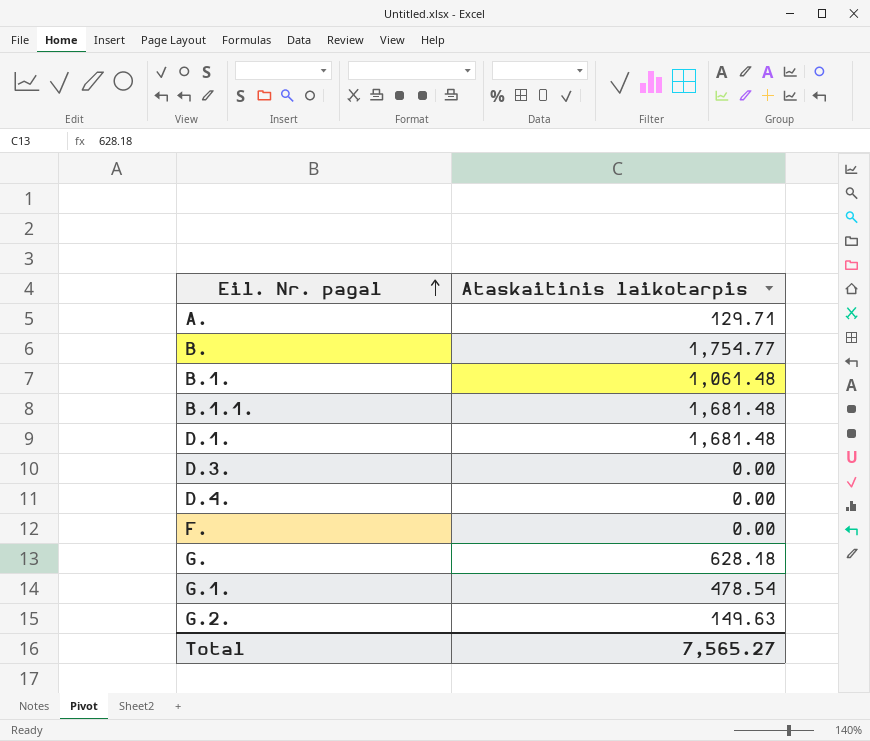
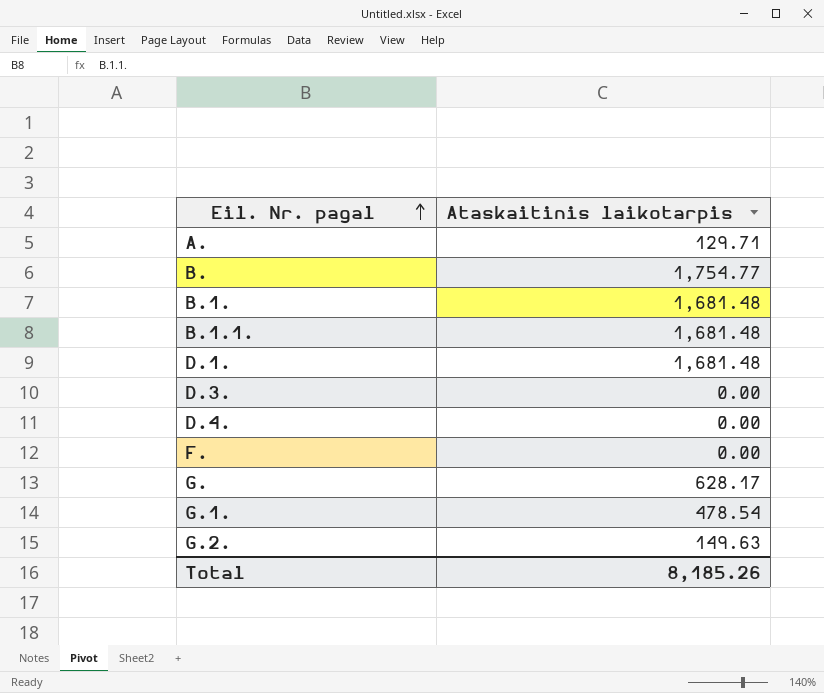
B.1. | Ataskaitinis laikotarpis: 1,061.48 -> 1,681.48
G. | Ataskaitinis laikotarpis: 628.18 -> 628.17
Total | Ataskaitinis laikotarpis: 7,565.27 -> 8,185.26

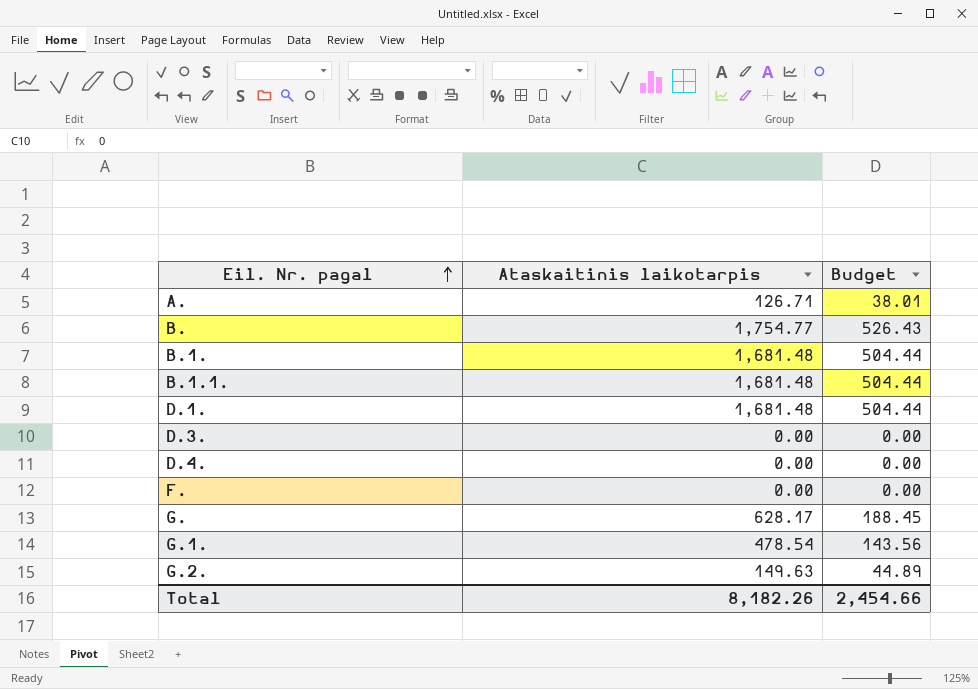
column Budget | formula: none -> [Ataskaitinis laikotarpis] * 0.3
A. | Ataskaitinis laikotarpis: 129.71 -> 126.71
Total | Ataskaitinis laikotarpis: 8,185.26 -> 8,182.26

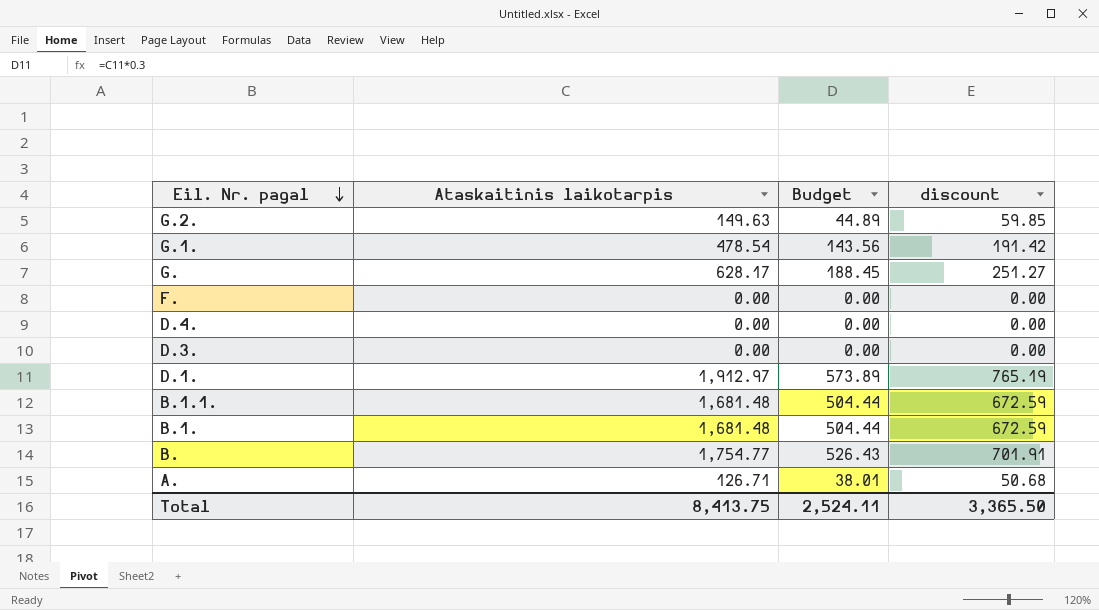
row order: Eil. Nr. pagal ascending -> Eil. Nr. pagal descending
column discount | formula: none -> [Ataskaitinis laikotarpis] * 0.4
D.1. | Ataskaitinis laikotarpis: 1,681.48 -> 1,912.97
D.1. | Budget: 504.44 -> 573.89
Total | Ataskaitinis laikotarpis: 8,182.26 -> 8,413.75
Total | Budget: 2,454.66 -> 2,524.11

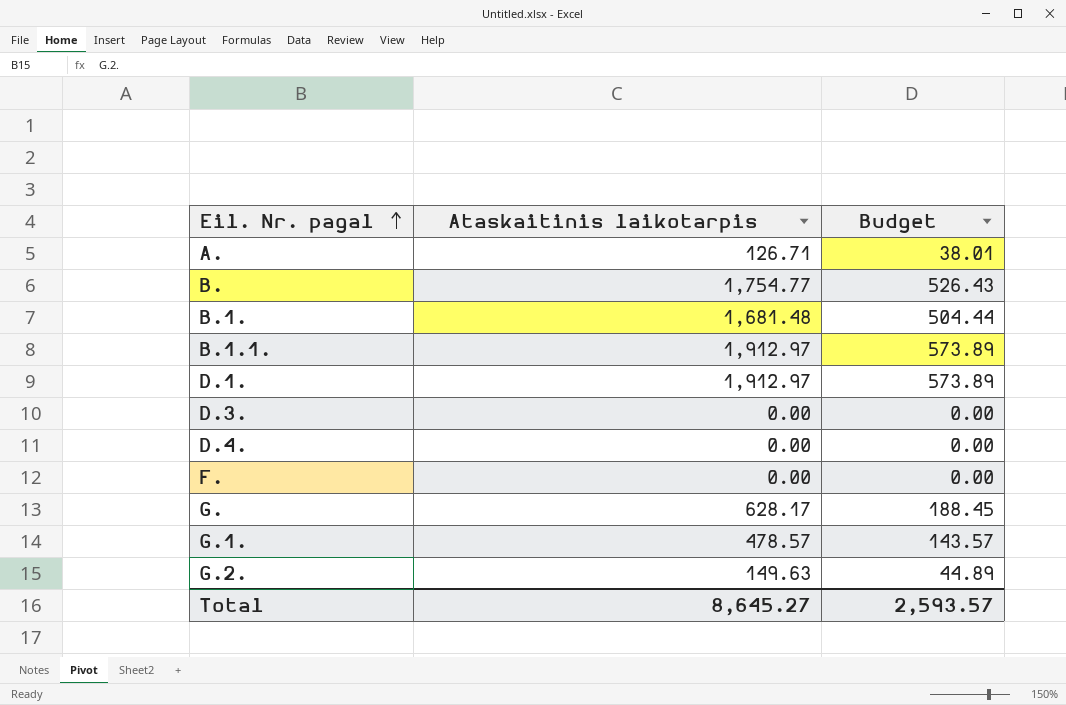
row order: Eil. Nr. pagal descending -> Eil. Nr. pagal ascending
column discount | formula: [Ataskaitinis laikotarpis] * 0.4 -> none
B.1.1. | Ataskaitinis laikotarpis: 1,681.48 -> 1,912.97
B.1.1. | Budget: 504.44 -> 573.89
G.1. | Ataskaitinis laikotarpis: 478.54 -> 478.57
G.1. | Budget: 143.56 -> 143.57
Total | Ataskaitinis laikotarpis: 8,413.75 -> 8,645.27
Total | Budget: 2,524.11 -> 2,593.57

